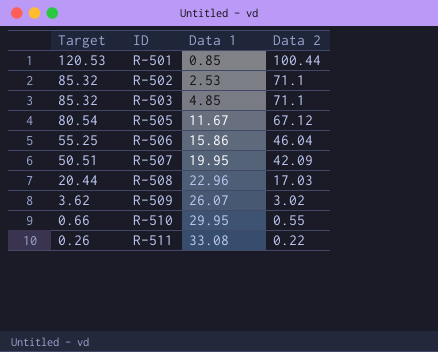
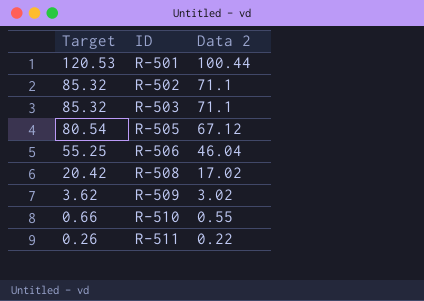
column Data 1 | position: 3 -> none
row R-507: 50.51 | 19.95 | 42.09 -> none
R-508 | Target: 20.44 -> 20.42
R-508 | Data 2: 17.03 -> 17.02

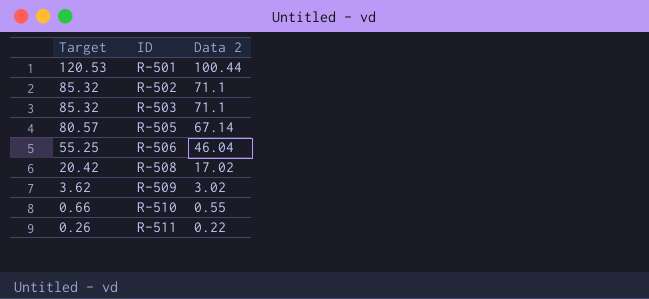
R-505 | Target: 80.54 -> 80.57
R-505 | Data 2: 67.12 -> 67.14

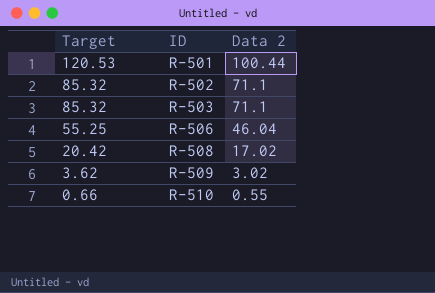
row R-505: 80.57 | 67.14 -> none
row R-511: 0.26 | 0.22 -> none

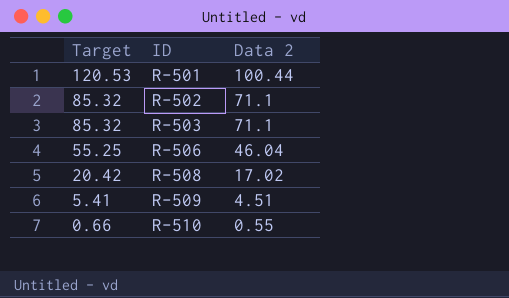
R-509 | Target: 3.62 -> 5.41
R-509 | Data 2: 3.02 -> 4.51

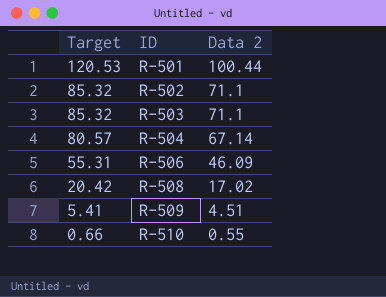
row R-504: none -> 80.57 | 67.14
R-506 | Target: 55.25 -> 55.31
R-506 | Data 2: 46.04 -> 46.09

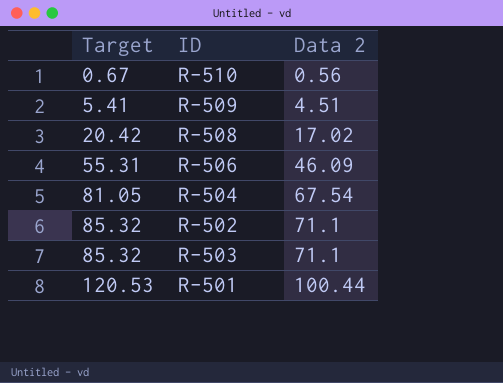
row order: Target descending -> Target ascending
R-510 | Target: 0.66 -> 0.67
R-510 | Data 2: 0.55 -> 0.56
R-504 | Target: 80.57 -> 81.05
R-504 | Data 2: 67.14 -> 67.54

